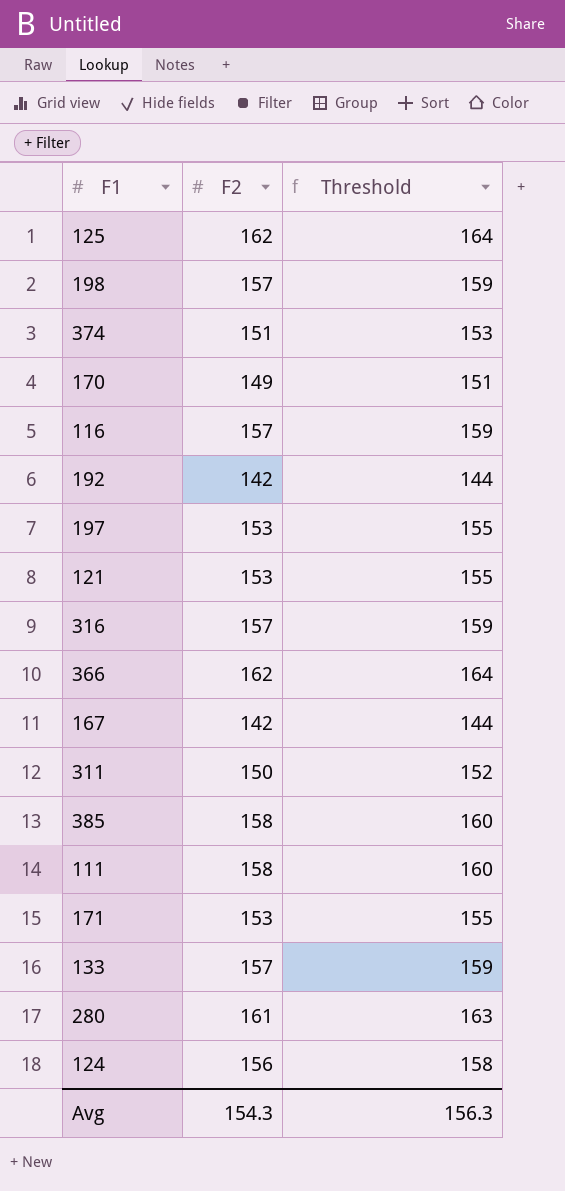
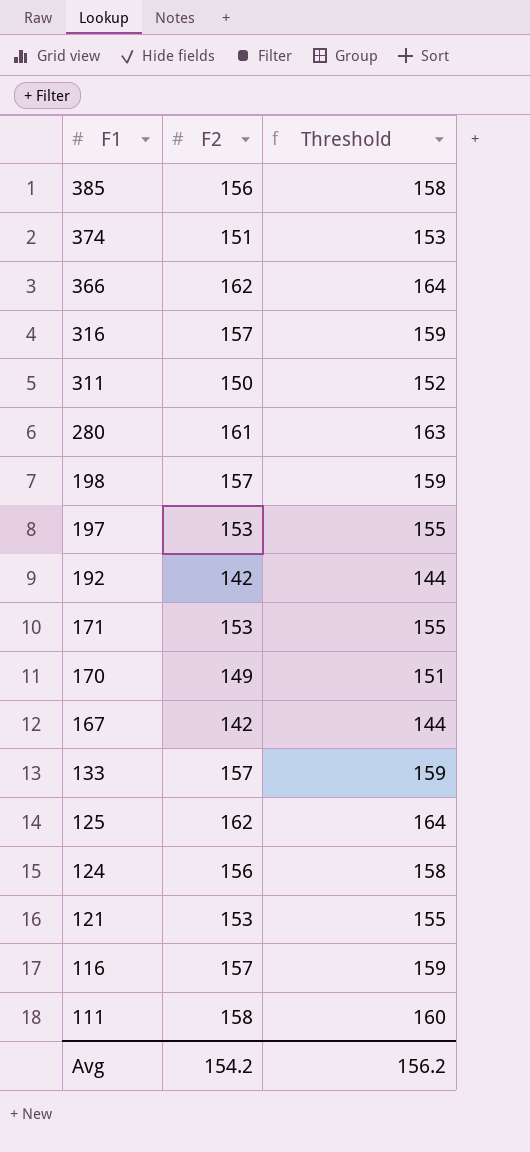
row order: none -> F1 descending
385 | F2: 158 -> 156
385 | Threshold: 160 -> 158
Avg | F2: 154.3 -> 154.2
Avg | Threshold: 156.3 -> 156.2

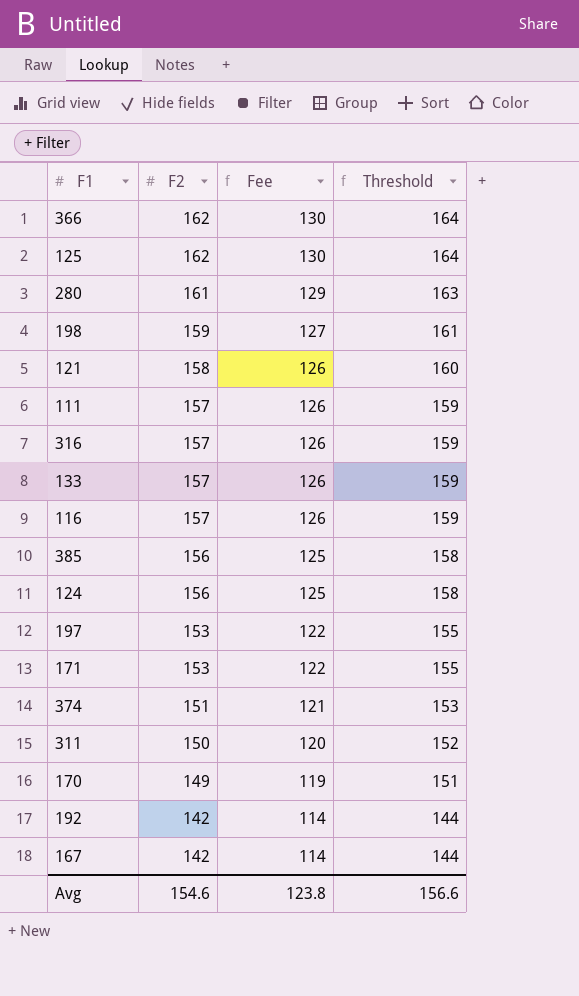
row order: F1 descending -> F2 descending
column Fee | formula: none -> [F2] * 0.8
198 | F2: 157 -> 159
198 | Threshold: 159 -> 161
121 | F2: 153 -> 158
121 | Threshold: 155 -> 160
111 | F2: 158 -> 157
111 | Threshold: 160 -> 159
Avg | F2: 154.2 -> 154.6
Avg | Threshold: 156.2 -> 156.6

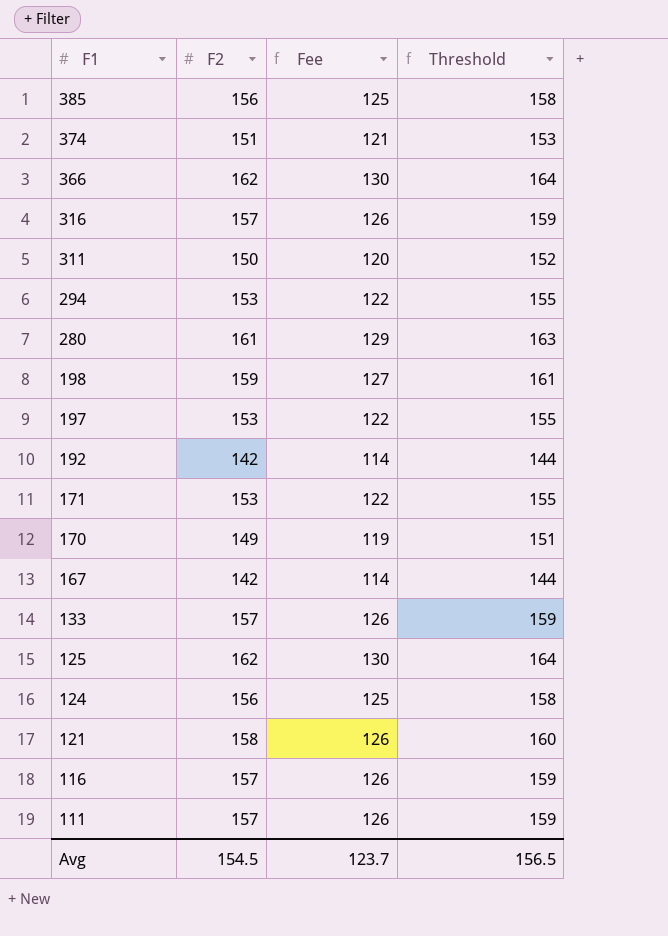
row order: F2 descending -> F1 descending
row 294: none -> 153 | 122 | 155
Avg | F2: 154.6 -> 154.5
Avg | Fee: 123.8 -> 123.7
Avg | Threshold: 156.6 -> 156.5

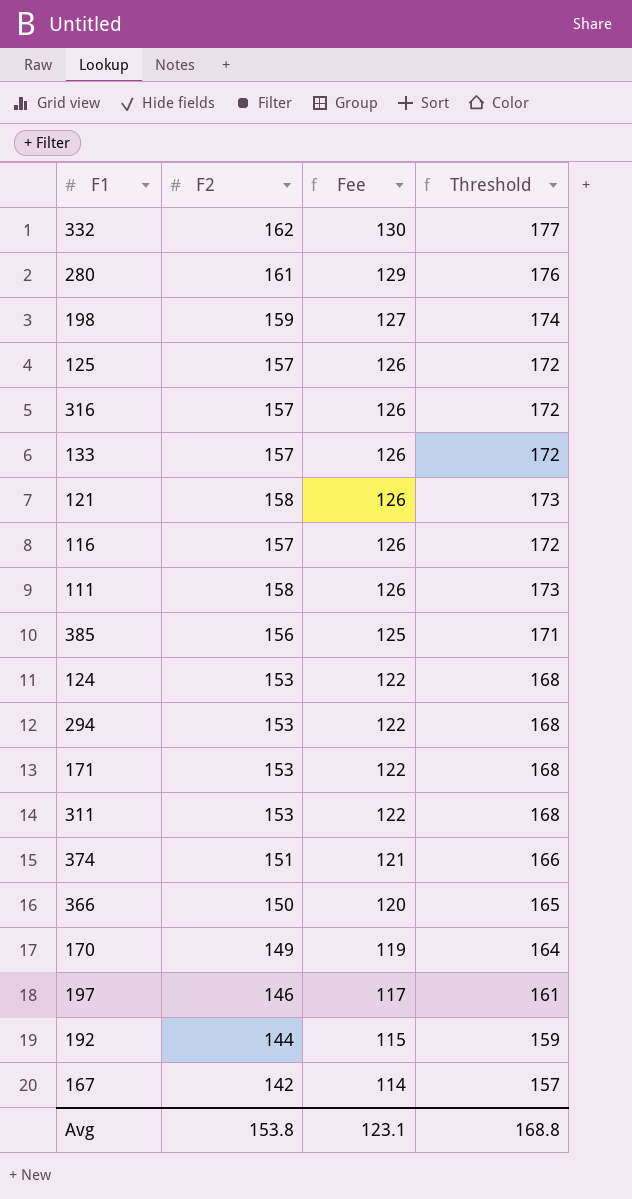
row order: F1 descending -> Fee descending
column Threshold | formula: [F2] + 2 -> [F2] + 15
row 332: none -> 162 | 130 | 177
125 | F2: 162 -> 157
125 | Fee: 130 -> 126
111 | F2: 157 -> 158
124 | F2: 156 -> 153
124 | Fee: 125 -> 122
311 | F2: 150 -> 153
311 | Fee: 120 -> 122
366 | F2: 162 -> 150
366 | Fee: 130 -> 120
197 | F2: 153 -> 146
197 | Fee: 122 -> 117
192 | F2: 142 -> 144
192 | Fee: 114 -> 115
Avg | F2: 154.5 -> 153.8
Avg | Fee: 123.7 -> 123.1
Avg | Threshold: 156.5 -> 168.8

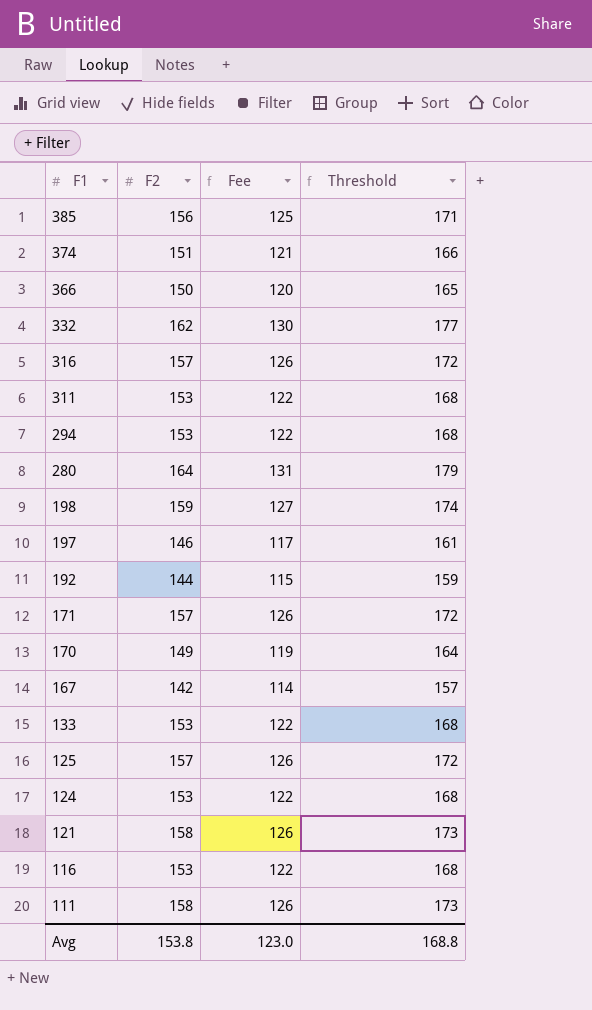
row order: Fee descending -> F1 descending
280 | F2: 161 -> 164
280 | Fee: 129 -> 131
280 | Threshold: 176 -> 179
171 | F2: 153 -> 157
171 | Fee: 122 -> 126
171 | Threshold: 168 -> 172
133 | F2: 157 -> 153
133 | Fee: 126 -> 122
133 | Threshold: 172 -> 168
116 | F2: 157 -> 153
116 | Fee: 126 -> 122
116 | Threshold: 172 -> 168
Avg | Fee: 123.1 -> 123.0

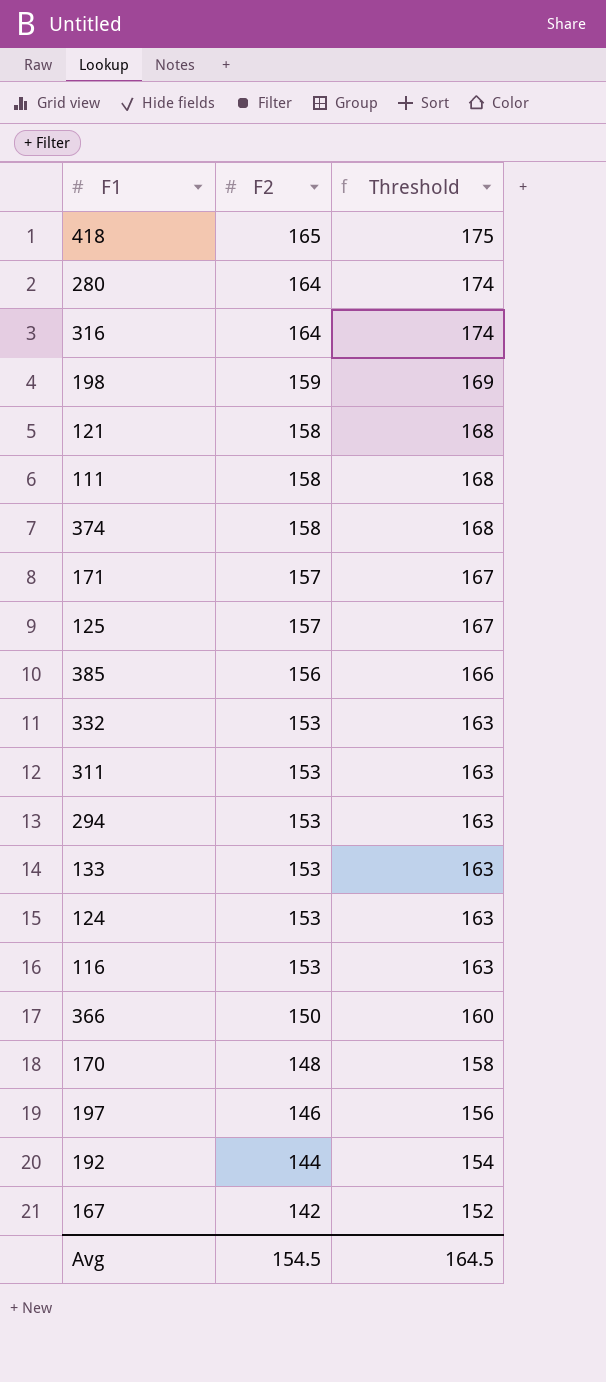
row order: F1 descending -> F2 descending
column Fee | formula: [F2] * 0.8 -> none
column Threshold | formula: [F2] + 15 -> [F2] + 10
row 418: none -> 165 | 175
316 | F2: 157 -> 164
374 | F2: 151 -> 158
332 | F2: 162 -> 153
170 | F2: 149 -> 148
Avg | F2: 153.8 -> 154.5
Avg | Threshold: 168.8 -> 164.5

